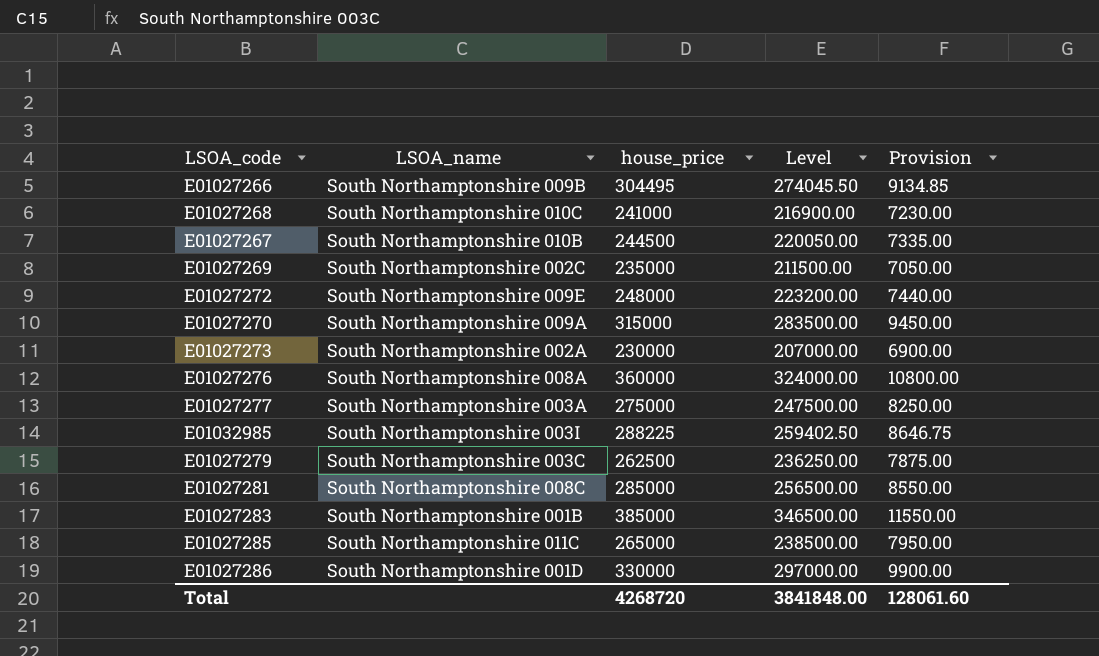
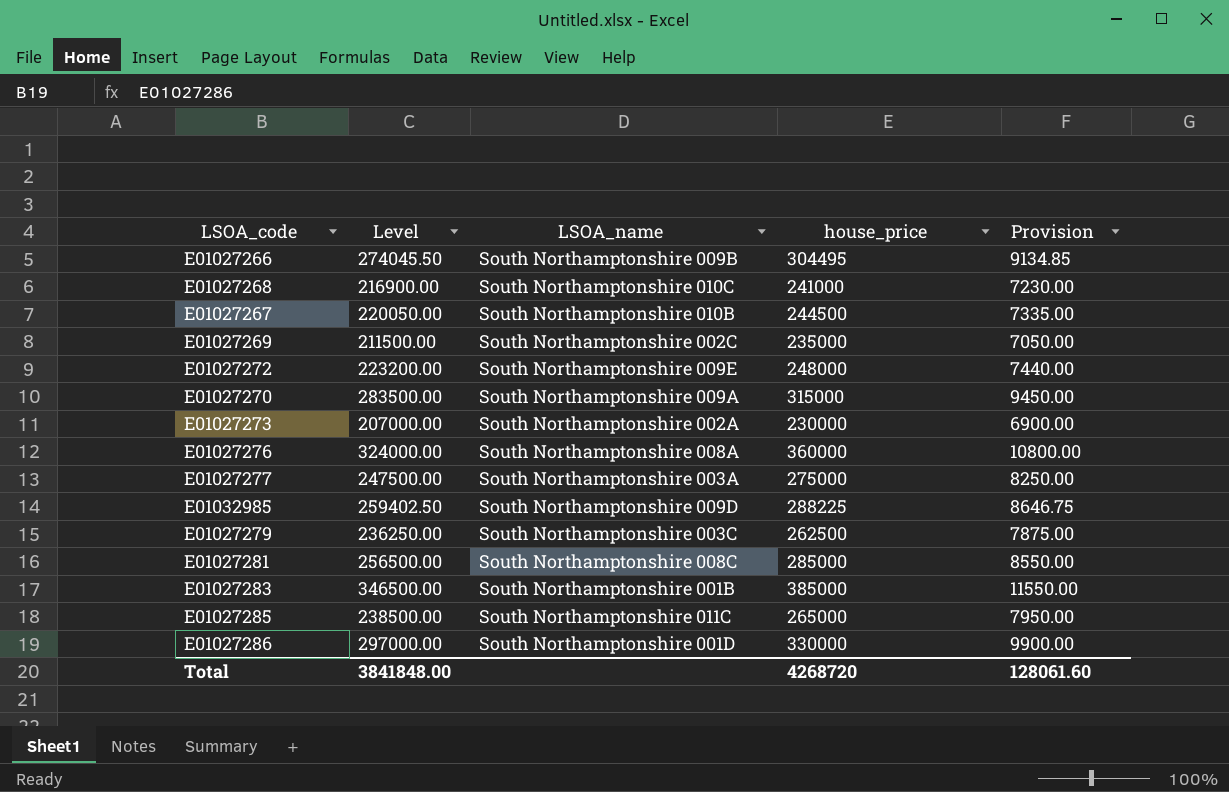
column Level | position: 4 -> 2
E01032985 | LSOA_name: South Northamptonshire 003I -> South Northamptonshire 009D

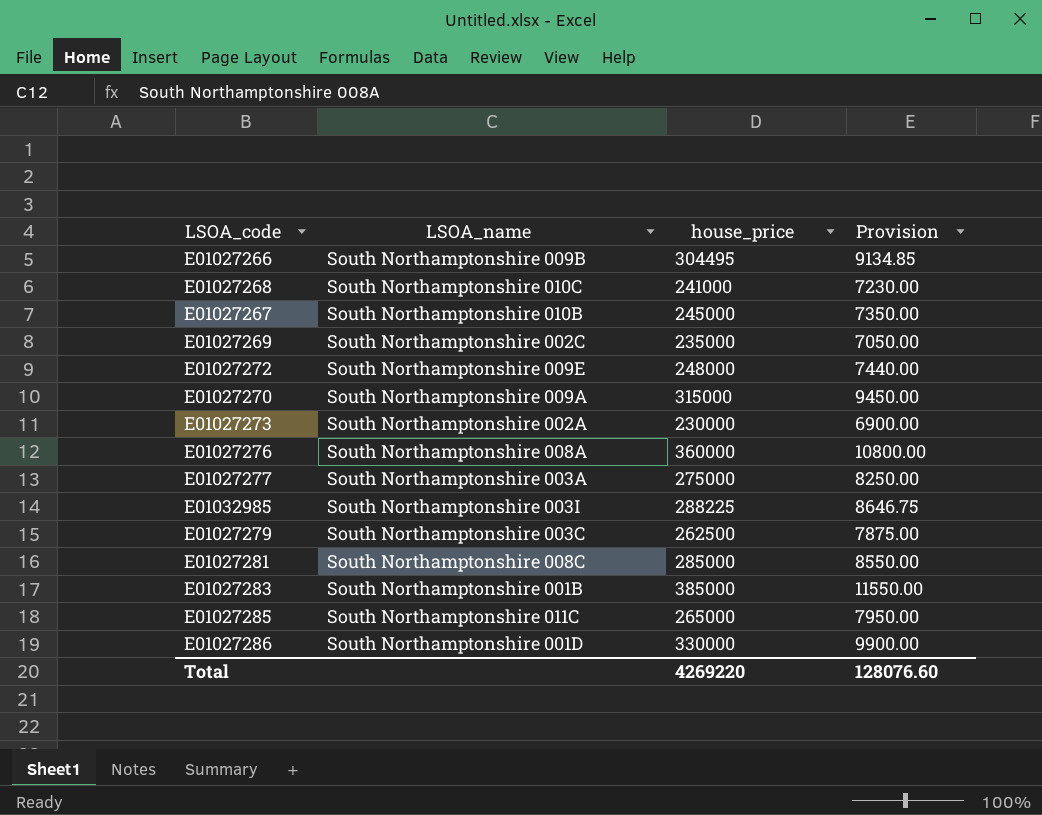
column Level | formula: [house_price] * 0.9 -> none
E01027267 | house_price: 244500 -> 245000
E01027267 | Provision: 7335.00 -> 7350.00
E01032985 | LSOA_name: South Northamptonshire 009D -> South Northamptonshire 003I
Total | house_price: 4268720 -> 4269220
Total | Provision: 128061.60 -> 128076.60

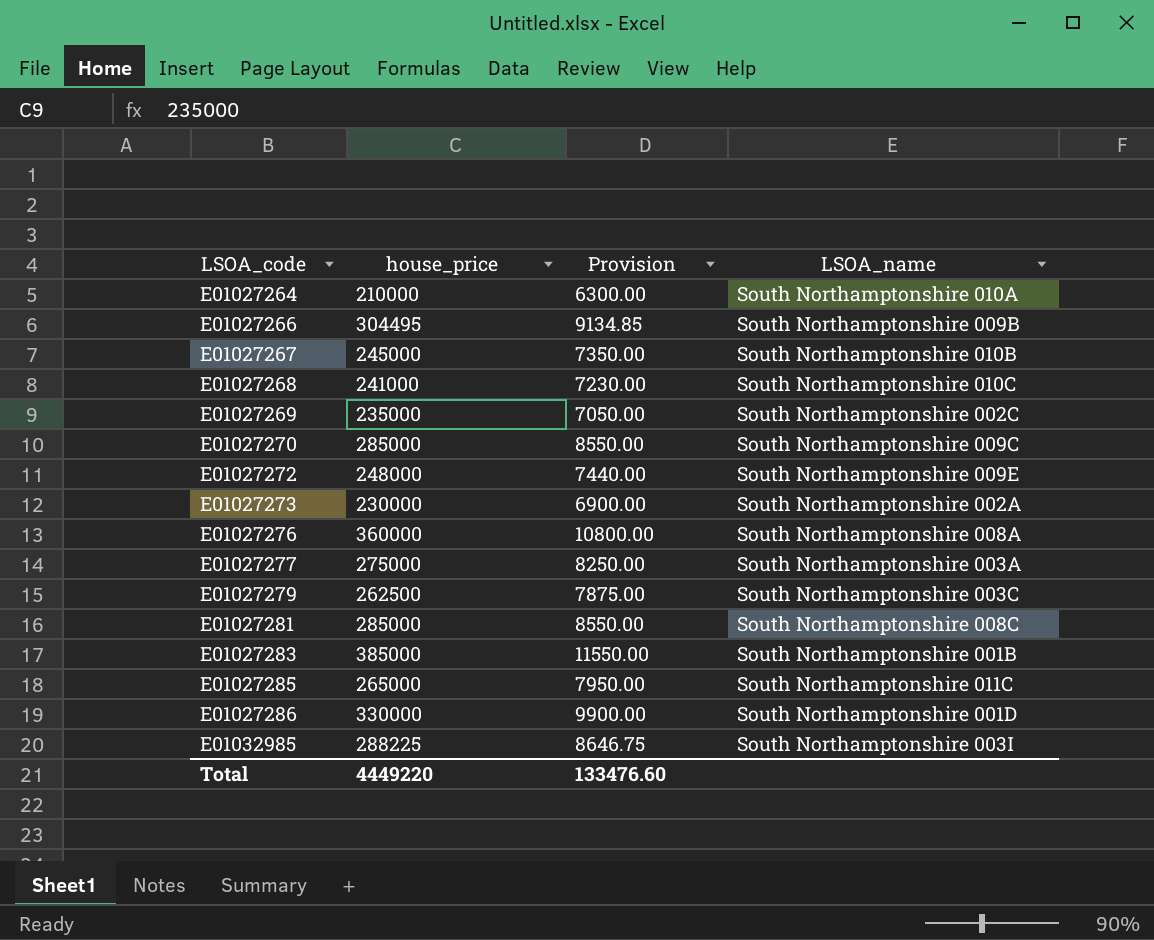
row order: none -> LSOA_code ascending
column LSOA_name | position: 2 -> 4
row E01027264: none -> 210000 | 6300.00 | South Northamptonshire 010A
E01027270 | house_price: 315000 -> 285000
E01027270 | Provision: 9450.00 -> 8550.00
E01027270 | LSOA_name: South Northamptonshire 009A -> South Northamptonshire 009C
Total | house_price: 4269220 -> 4449220
Total | Provision: 128076.60 -> 133476.60

